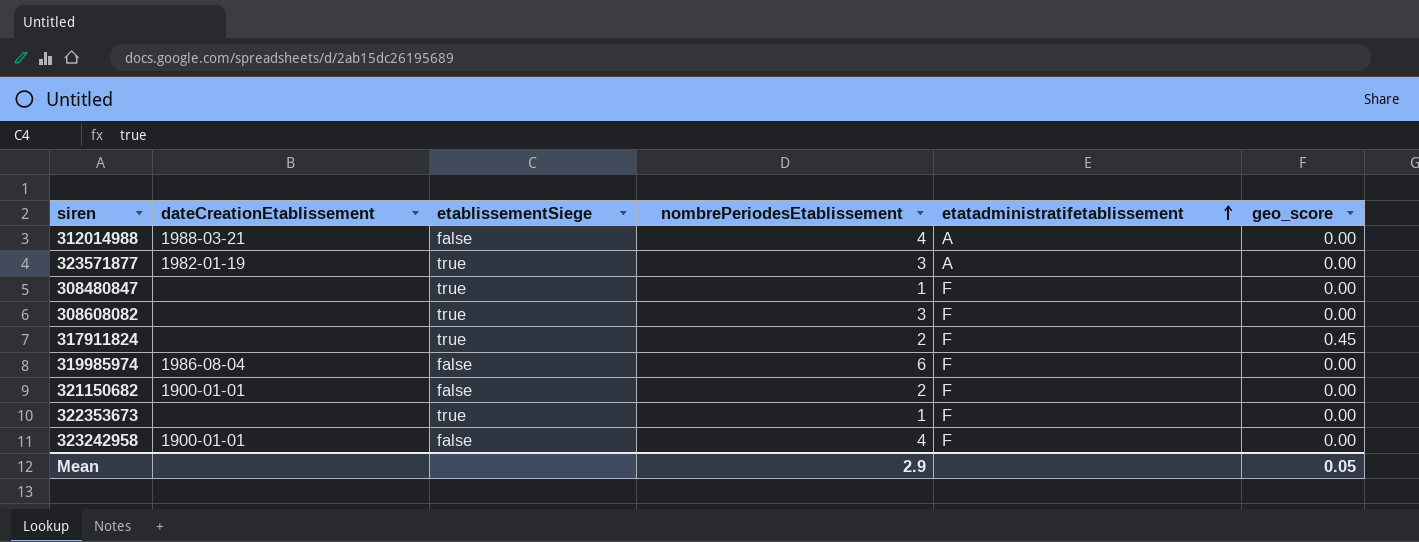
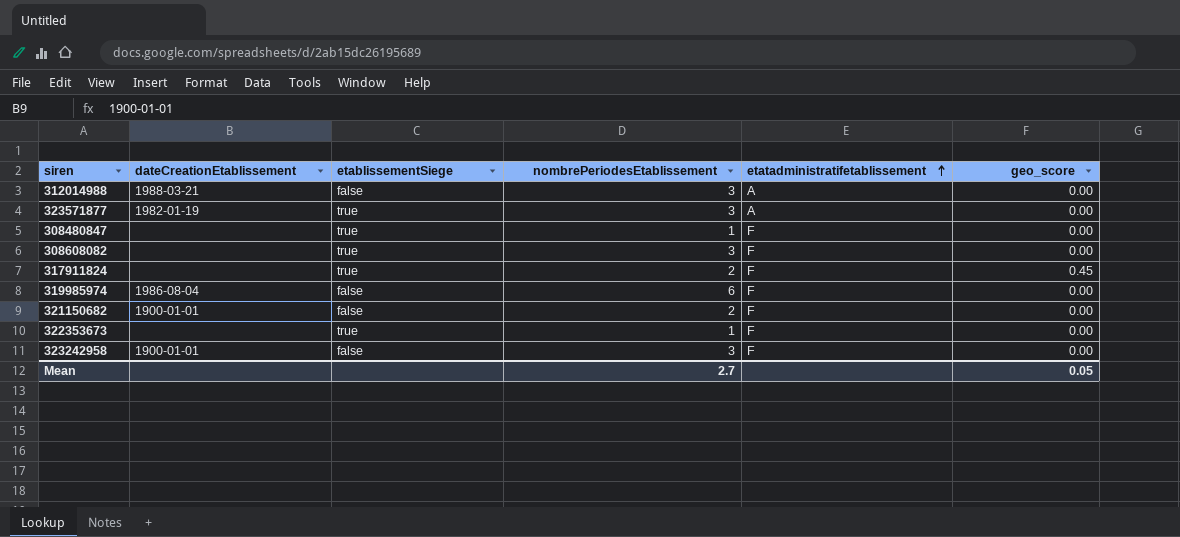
312014988 | nombrePeriodesEtablissement: 4 -> 3
323242958 | nombrePeriodesEtablissement: 4 -> 3
Mean | nombrePeriodesEtablissement: 2.9 -> 2.7

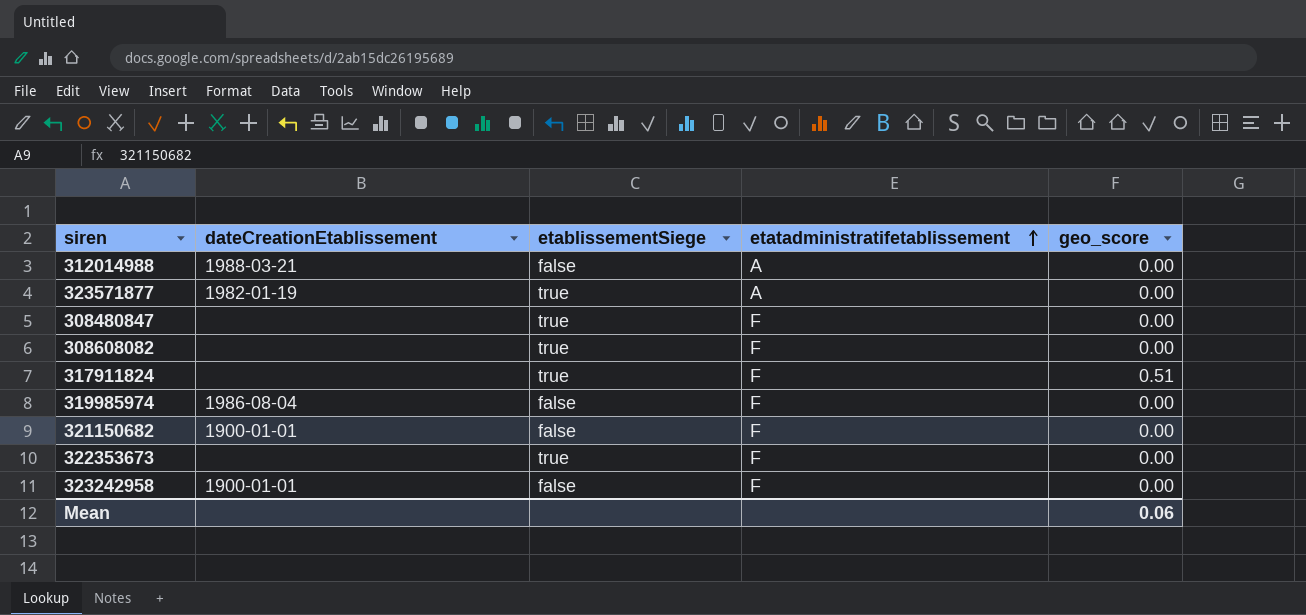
column nombrePeriodesEtablissement | position: 4 -> none
317911824 | geo_score: 0.45 -> 0.51
Mean | geo_score: 0.05 -> 0.06

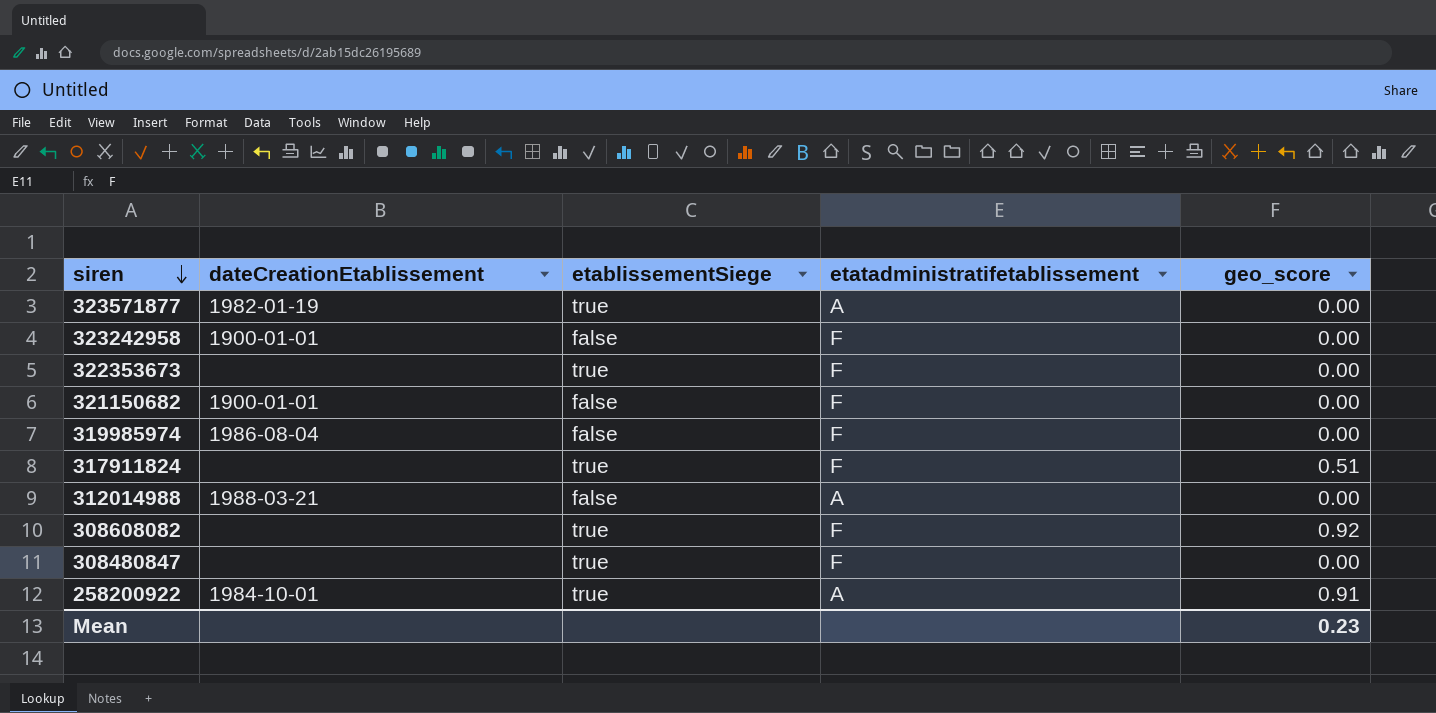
row order: etatadministratifetablissement ascending -> siren descending
308608082 | geo_score: 0.00 -> 0.92
row 258200922: none -> 1984-10-01 | true | A | 0.91
Mean | geo_score: 0.06 -> 0.23

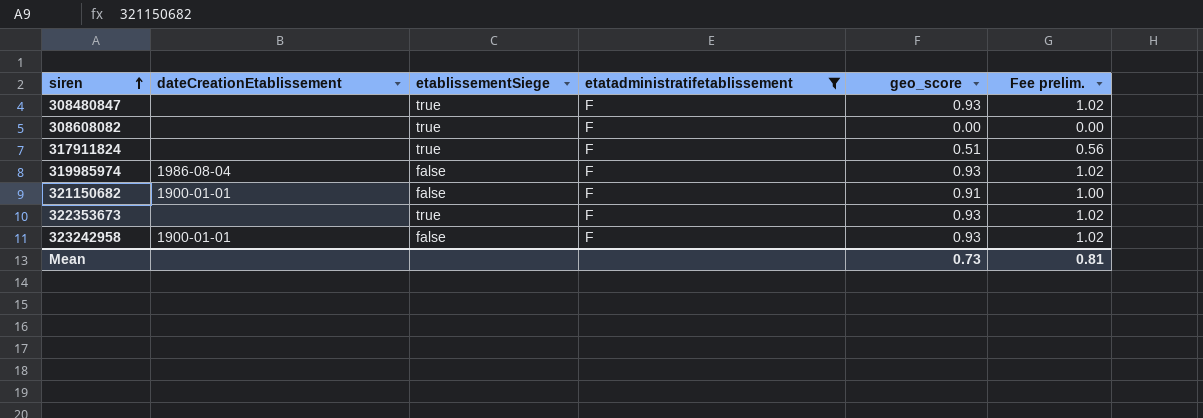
filter: none -> etatadministratifetablissement = F
row order: siren descending -> siren ascending
column Fee prelim. | formula: none -> [geo_score] * 1.1
308480847 | geo_score: 0.00 -> 0.93
308608082 | geo_score: 0.92 -> 0.00
319985974 | geo_score: 0.00 -> 0.93
321150682 | geo_score: 0.00 -> 0.91
322353673 | geo_score: 0.00 -> 0.93
323242958 | geo_score: 0.00 -> 0.93
Mean | geo_score: 0.23 -> 0.73

